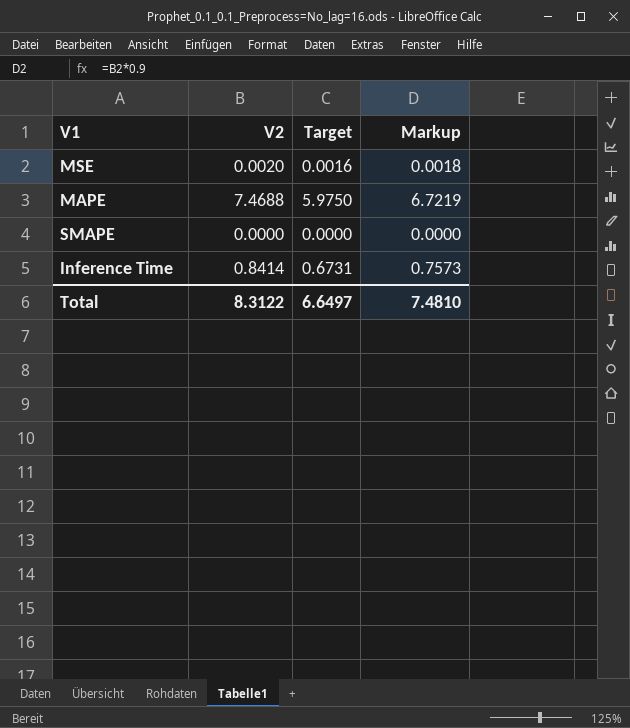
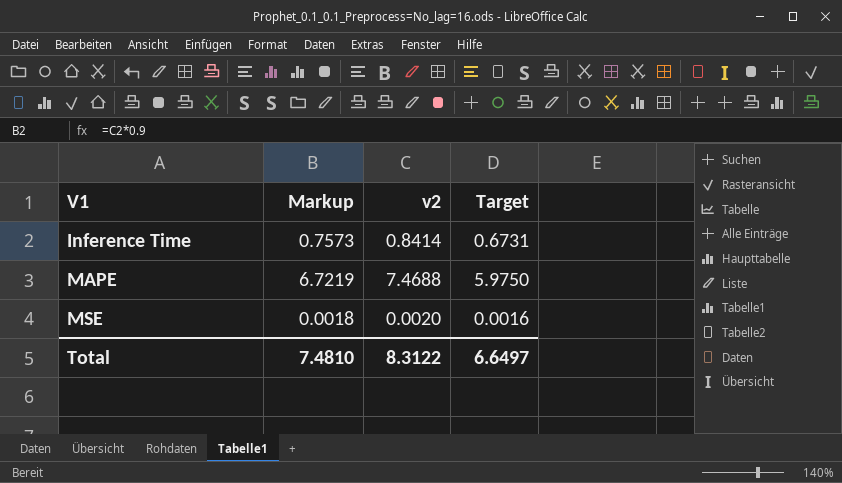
row order: none -> V1 ascending
column Markup | position: 4 -> 2
column name: V2 -> v2
row SMAPE: 0.0000 | 0.0000 | 0.0000 -> none

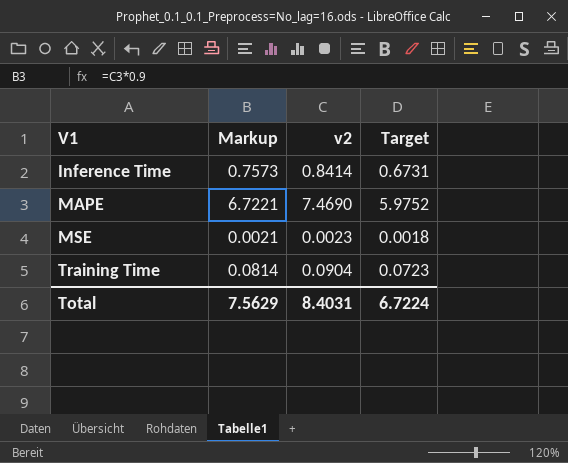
MAPE | Markup: 6.7219 -> 6.7221
MAPE | v2: 7.4688 -> 7.4690
MAPE | Target: 5.9750 -> 5.9752
MSE | Markup: 0.0018 -> 0.0021
MSE | v2: 0.0020 -> 0.0023
MSE | Target: 0.0016 -> 0.0018
row Training Time: none -> 0.0814 | 0.0904 | 0.0723
Total | Markup: 7.4810 -> 7.5629
Total | v2: 8.3122 -> 8.4031
Total | Target: 6.6497 -> 6.7224

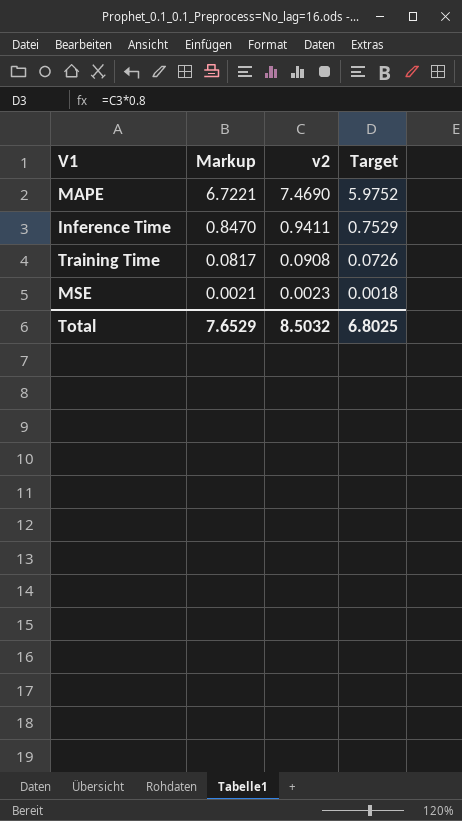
row order: V1 ascending -> Markup descending
Inference Time | Markup: 0.7573 -> 0.8470
Inference Time | v2: 0.8414 -> 0.9411
Inference Time | Target: 0.6731 -> 0.7529
Training Time | Markup: 0.0814 -> 0.0817
Training Time | v2: 0.0904 -> 0.0908
Training Time | Target: 0.0723 -> 0.0726
Total | Markup: 7.5629 -> 7.6529
Total | v2: 8.4031 -> 8.5032
Total | Target: 6.7224 -> 6.8025

